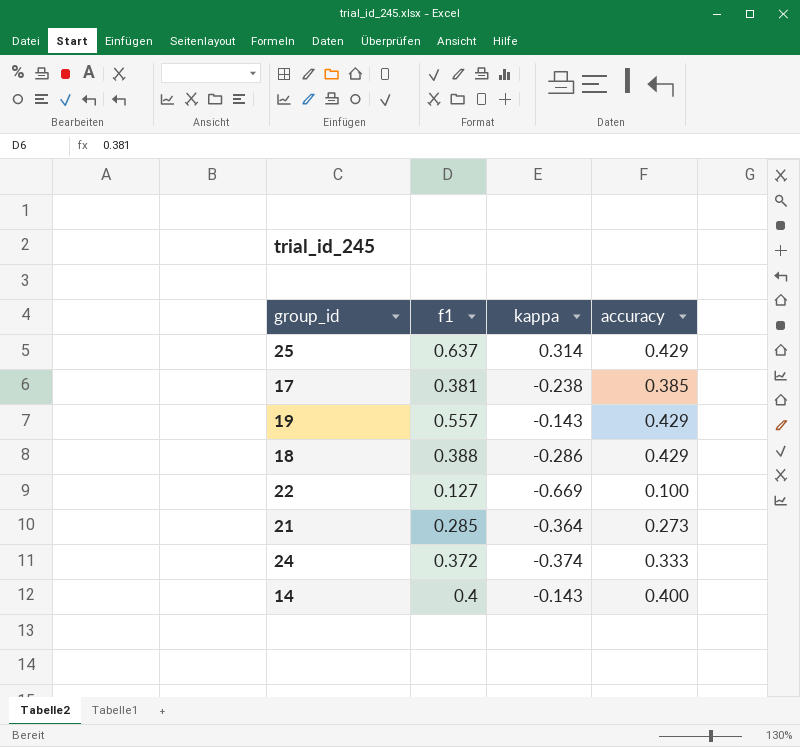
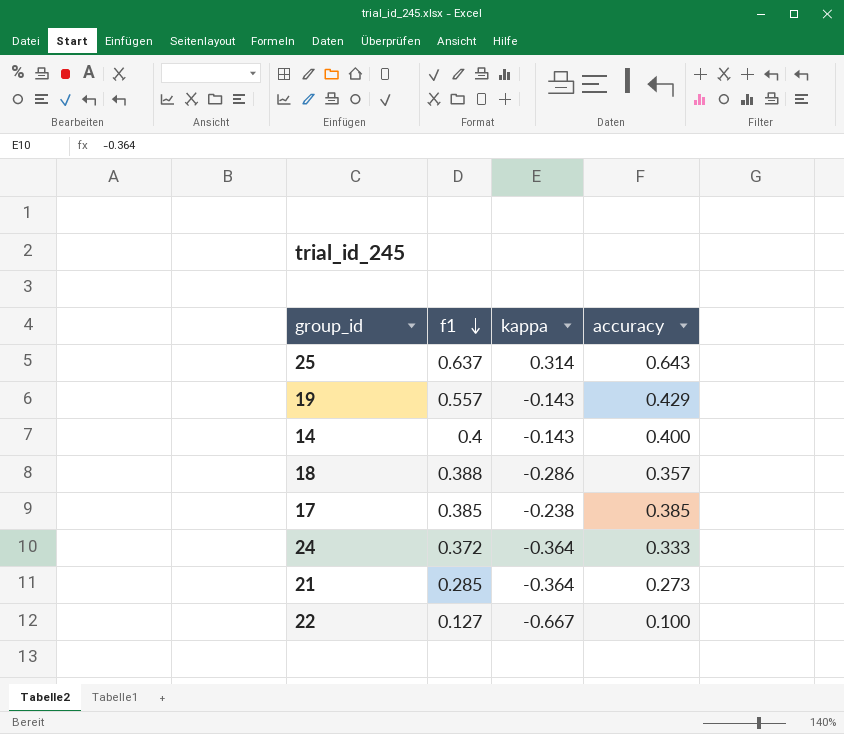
row order: none -> f1 descending
25 | accuracy: 0.429 -> 0.643
18 | accuracy: 0.429 -> 0.357
17 | f1: 0.381 -> 0.385
24 | kappa: -0.374 -> -0.364
22 | kappa: -0.669 -> -0.667

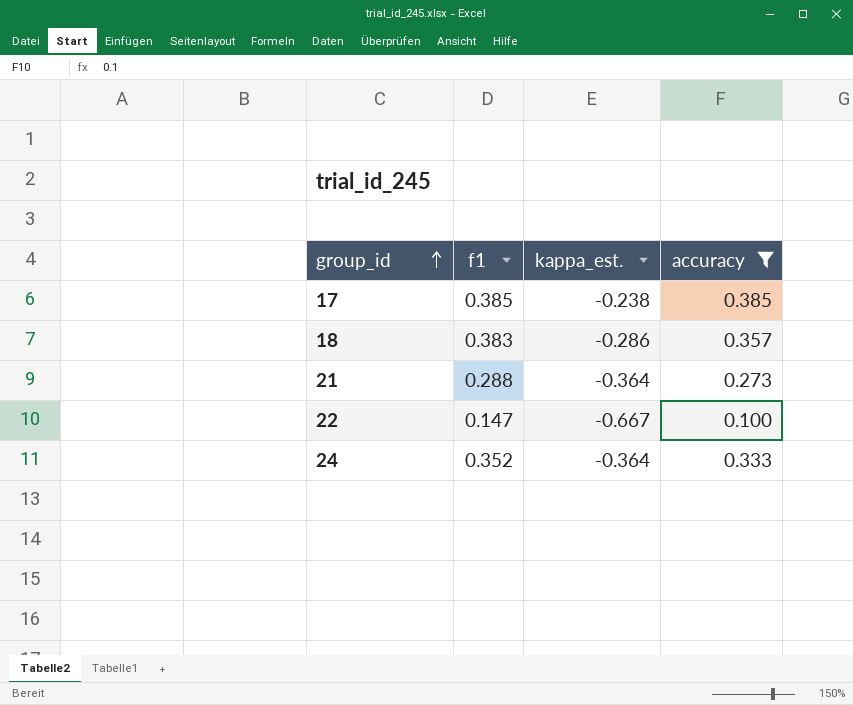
filter: none -> accuracy <= 0.385
row order: f1 descending -> group_id ascending
column name: kappa -> kappa_est.
18 | f1: 0.388 -> 0.383
21 | f1: 0.285 -> 0.288
22 | f1: 0.127 -> 0.147
24 | f1: 0.372 -> 0.352

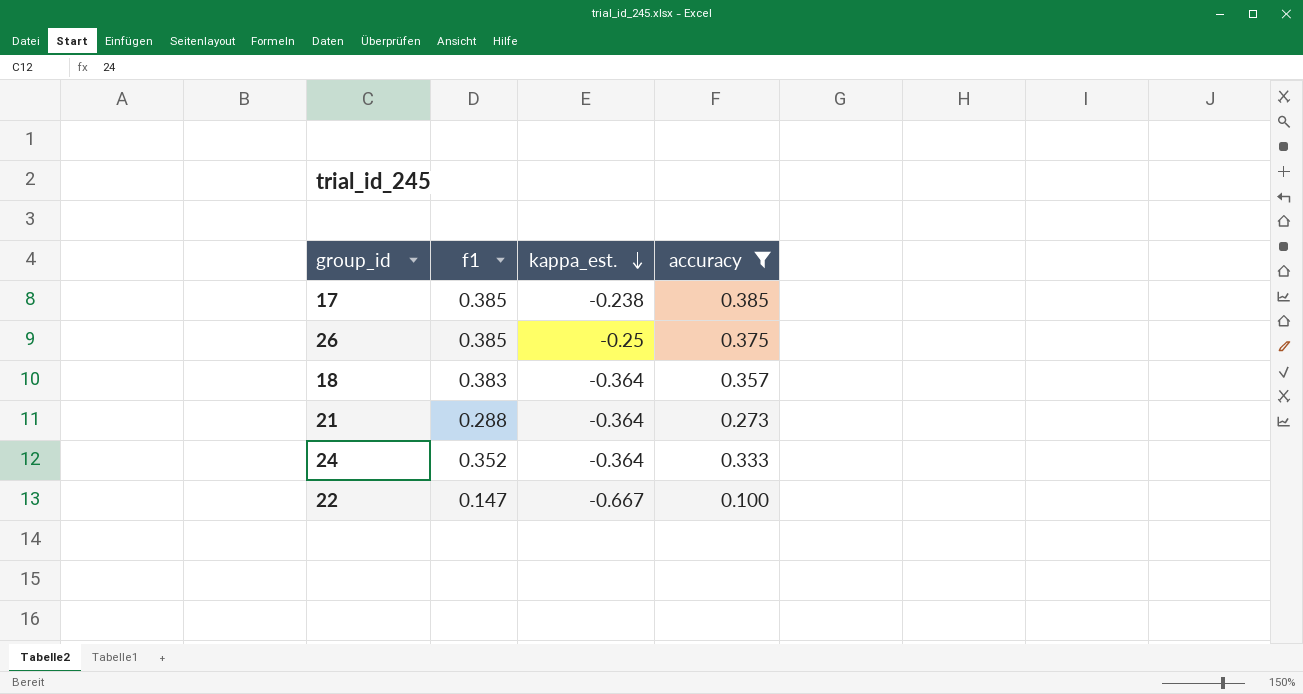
row order: group_id ascending -> kappa_est. descending
row 26: none -> 0.385 | -0.25 | 0.375
18 | kappa_est.: -0.286 -> -0.364

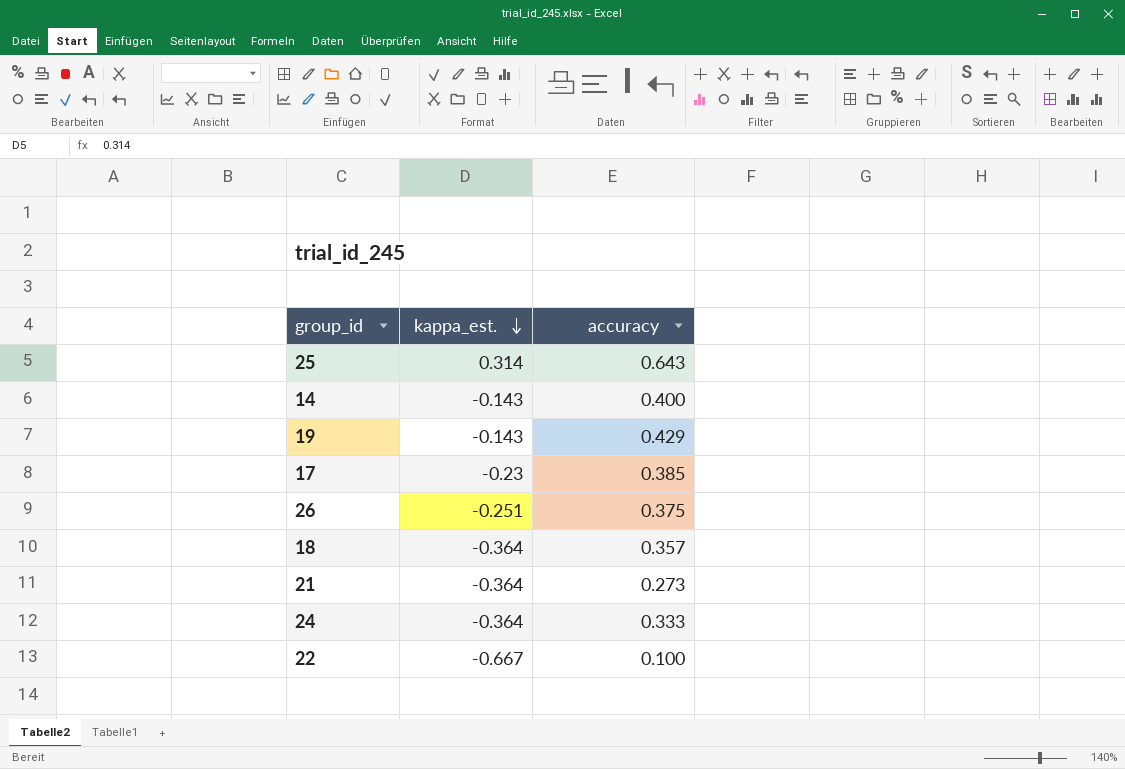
filter: accuracy <= 0.385 -> none
column f1 | position: 2 -> none
17 | kappa_est.: -0.238 -> -0.23
26 | kappa_est.: -0.25 -> -0.251

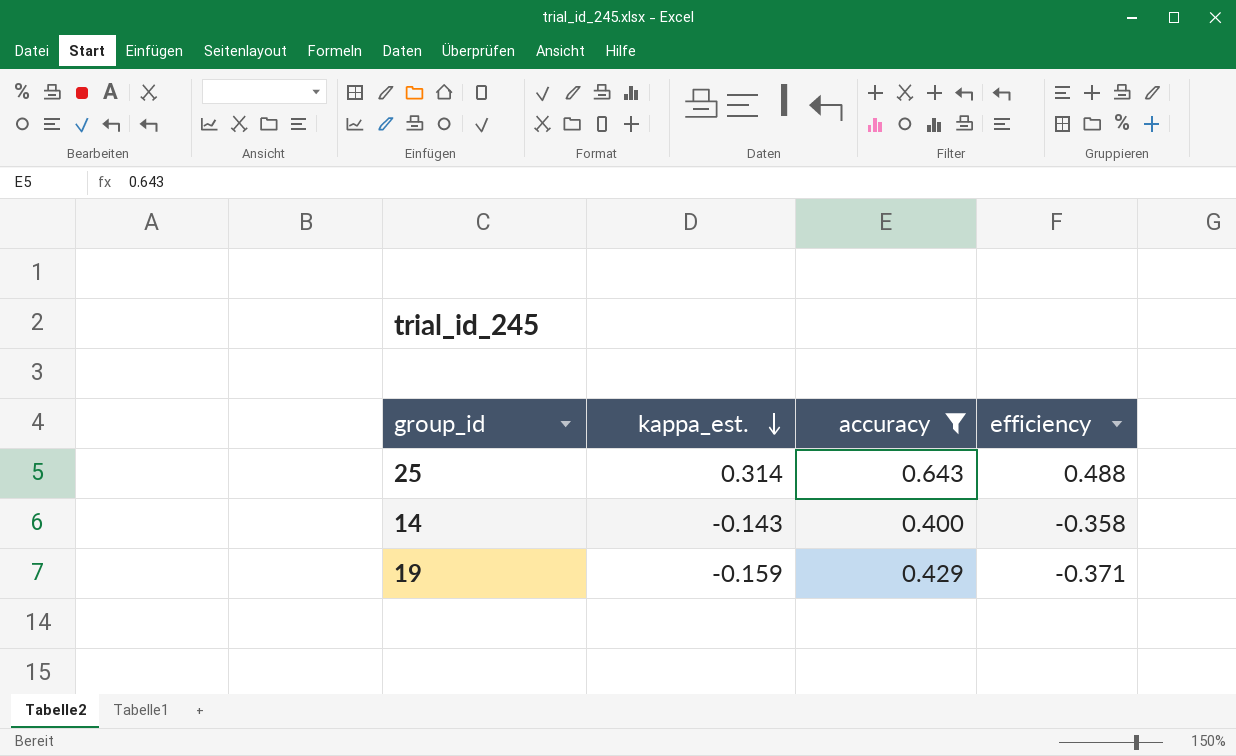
filter: none -> accuracy >= 0.400
column efficiency | formula: none -> [kappa_est.] / [accuracy]
19 | kappa_est.: -0.143 -> -0.159

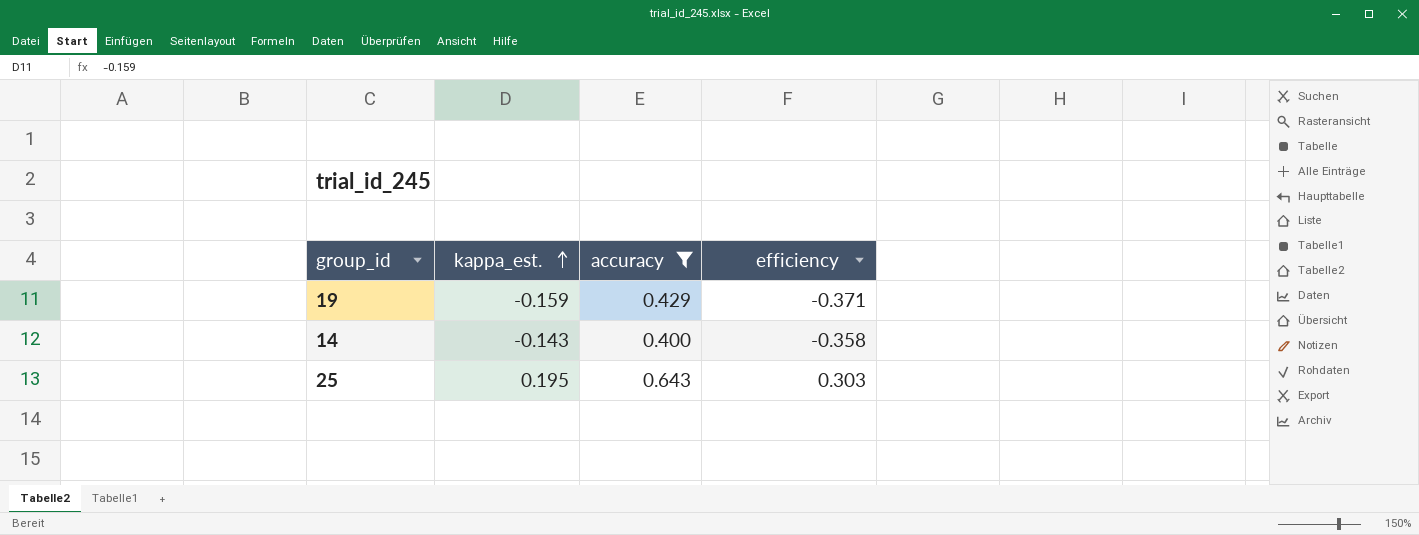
row order: kappa_est. descending -> kappa_est. ascending
25 | kappa_est.: 0.314 -> 0.195
25 | efficiency: 0.488 -> 0.303

